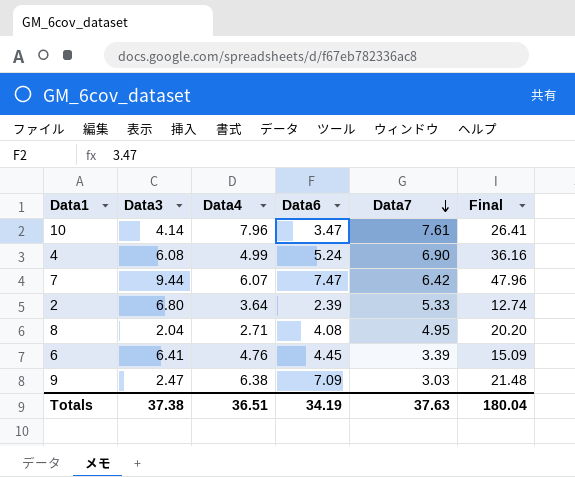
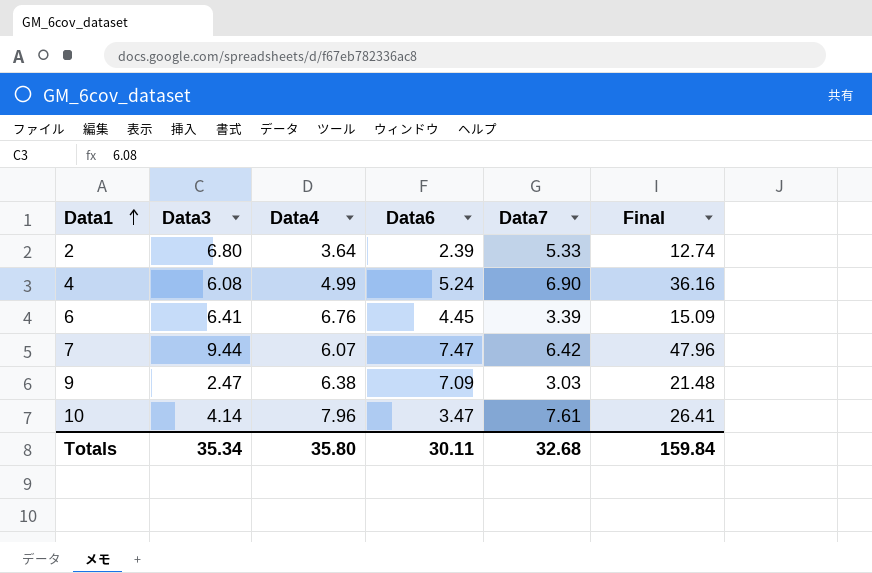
row order: Data7 descending -> Data1 ascending
row 8: 2.04 | 2.71 | 4.08 | 4.95 | 20.20 -> none
6 | Data4: 4.76 -> 6.76
Totals | Data3: 37.38 -> 35.34
Totals | Data4: 36.51 -> 35.80
Totals | Data6: 34.19 -> 30.11
Totals | Data7: 37.63 -> 32.68
Totals | Final: 180.04 -> 159.84

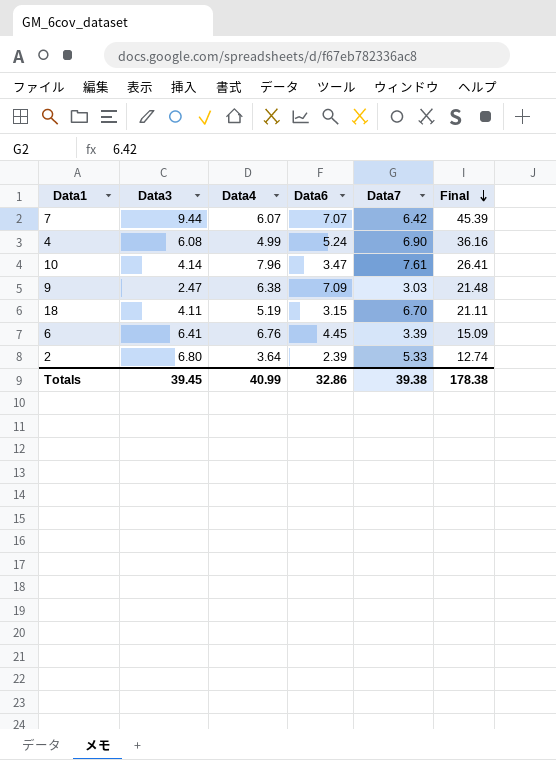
row order: Data1 ascending -> Final descending
7 | Data6: 7.47 -> 7.07
7 | Final: 47.96 -> 45.39
row 18: none -> 4.11 | 5.19 | 3.15 | 6.70 | 21.11
Totals | Data3: 35.34 -> 39.45
Totals | Data4: 35.80 -> 40.99
Totals | Data6: 30.11 -> 32.86
Totals | Data7: 32.68 -> 39.38
Totals | Final: 159.84 -> 178.38

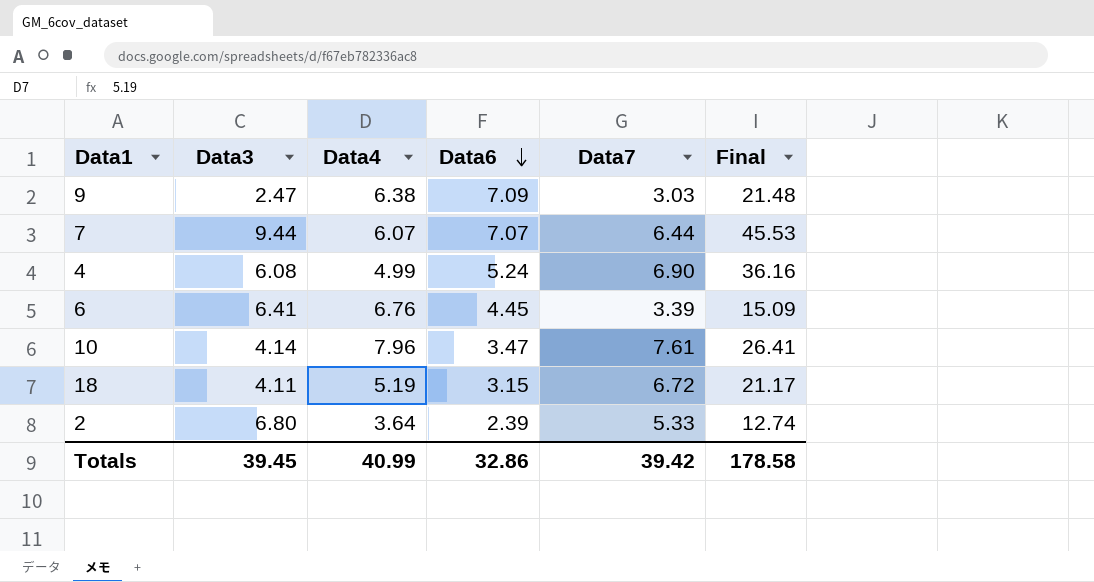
row order: Final descending -> Data6 descending
7 | Data7: 6.42 -> 6.44
7 | Final: 45.39 -> 45.53
18 | Data7: 6.70 -> 6.72
18 | Final: 21.11 -> 21.17
Totals | Data7: 39.38 -> 39.42
Totals | Final: 178.38 -> 178.58

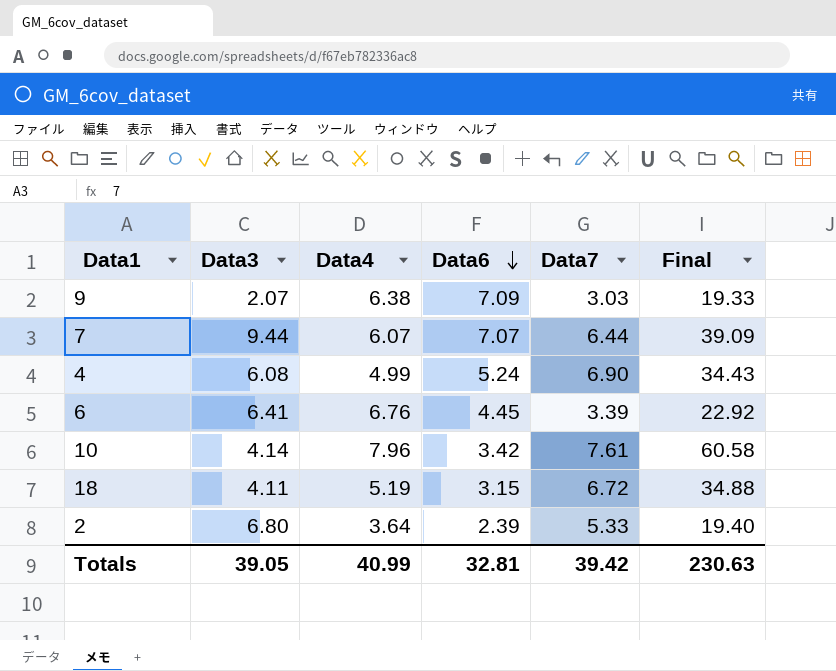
column Final | formula: [Data6] * [Data7] -> [Data4] * [Data7]
9 | Data3: 2.47 -> 2.07
10 | Data6: 3.47 -> 3.42
Totals | Data3: 39.45 -> 39.05
Totals | Data6: 32.86 -> 32.81
Totals | Final: 178.58 -> 230.63

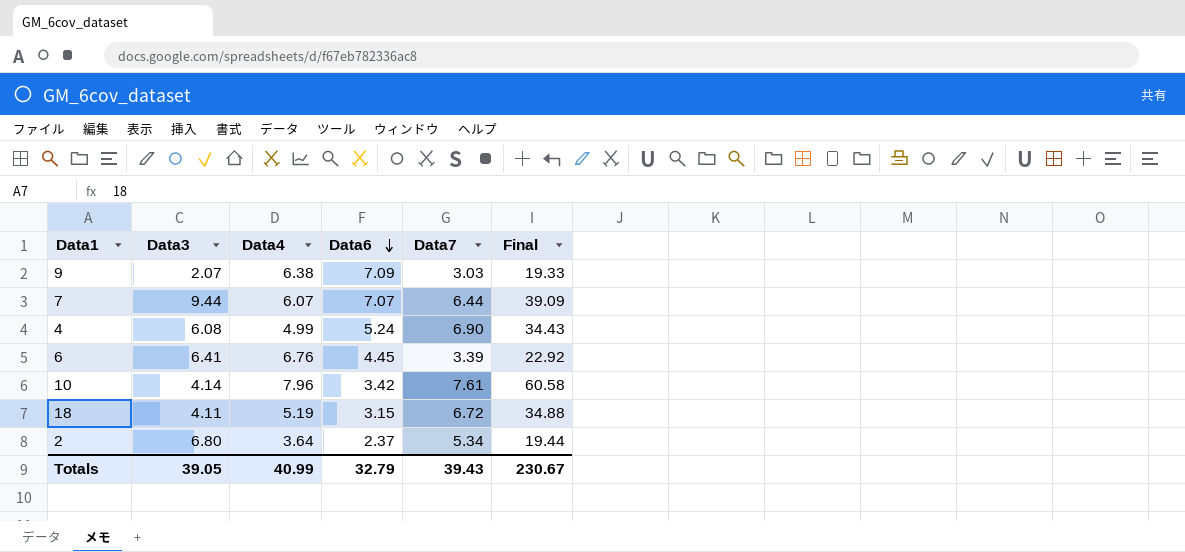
2 | Data6: 2.39 -> 2.37
2 | Data7: 5.33 -> 5.34
2 | Final: 19.40 -> 19.44
Totals | Data6: 32.81 -> 32.79
Totals | Data7: 39.42 -> 39.43
Totals | Final: 230.63 -> 230.67

